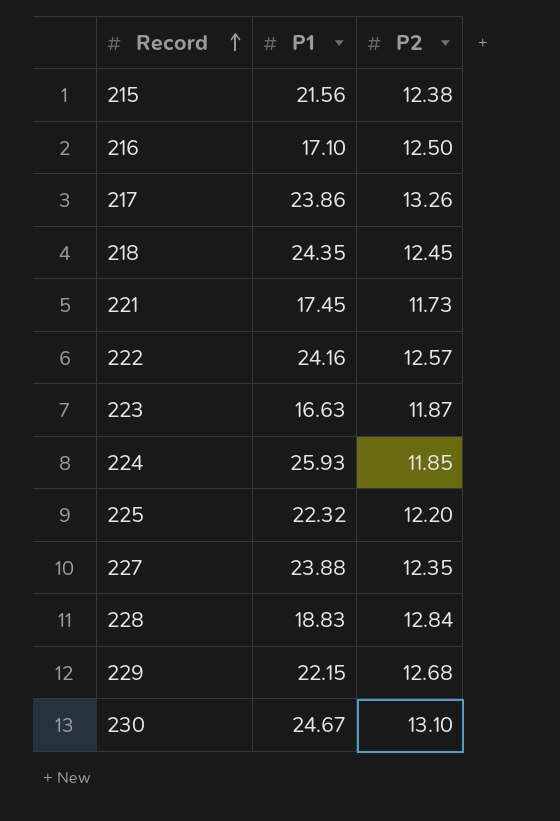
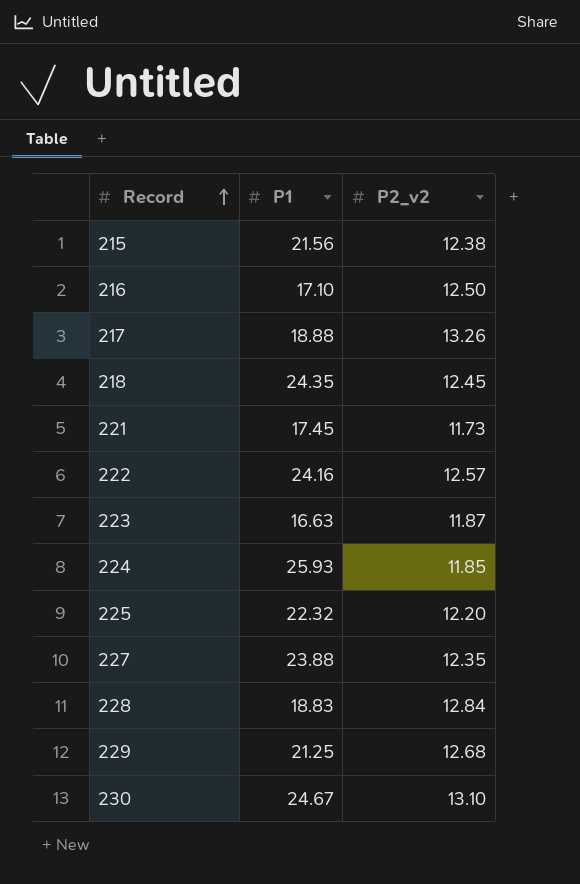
column name: P2 -> P2_v2
217 | P1: 23.86 -> 18.88
229 | P1: 22.15 -> 21.25

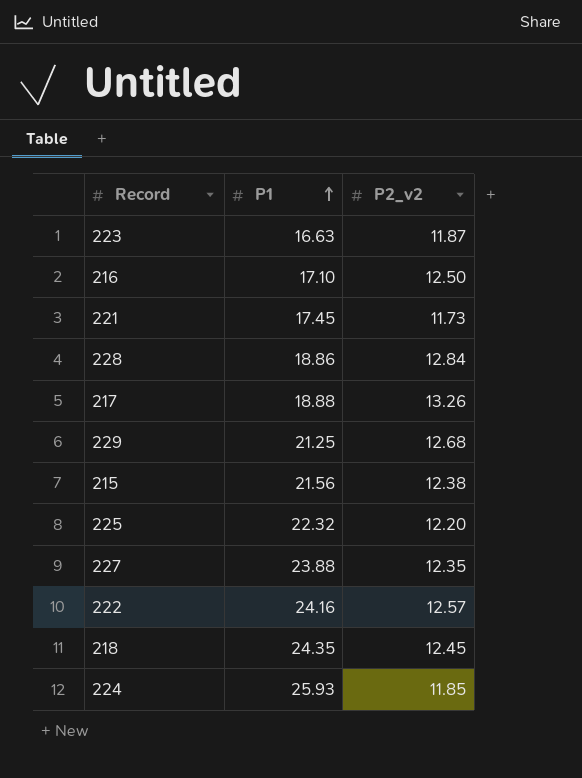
row order: Record ascending -> P1 ascending
row 230: 24.67 | 13.10 -> none
228 | P1: 18.83 -> 18.86

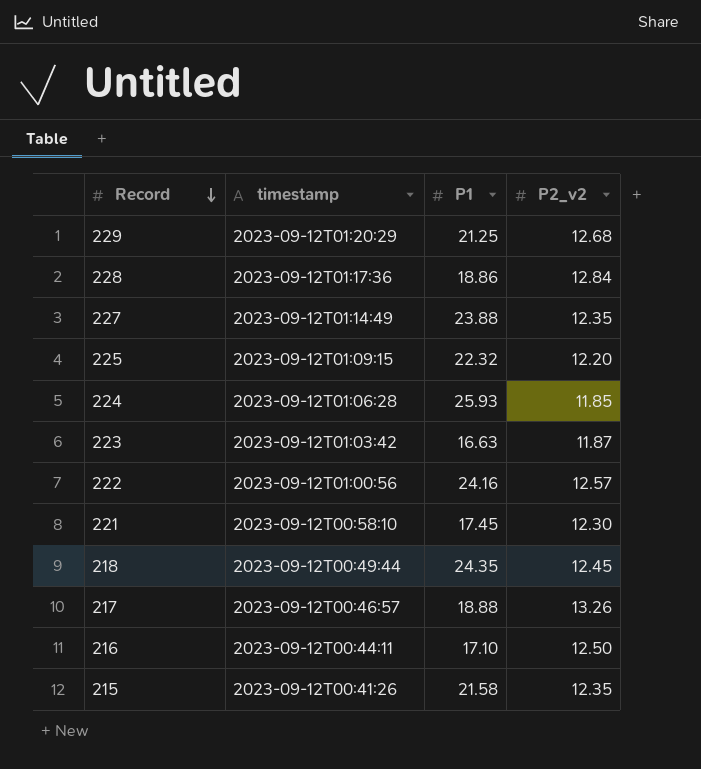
row order: P1 ascending -> Record descending
column timestamp | position: none -> 2
221 | P2_v2: 11.73 -> 12.30
215 | P1: 21.56 -> 21.58
215 | P2_v2: 12.38 -> 12.35

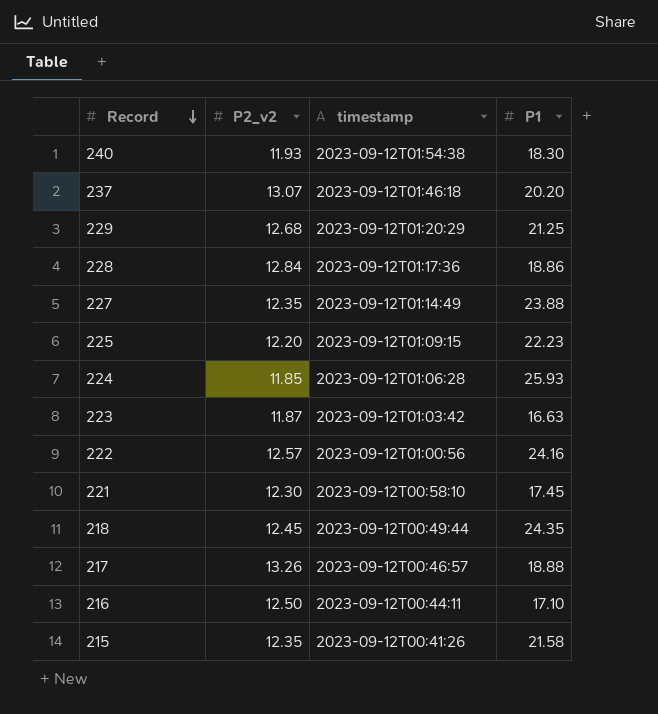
column P2_v2 | position: 4 -> 2
row 240: none -> 11.93 | 2023-09-12T01:54:38 | 18.30
row 237: none -> 13.07 | 2023-09-12T01:46:18 | 20.20
225 | P1: 22.32 -> 22.23

